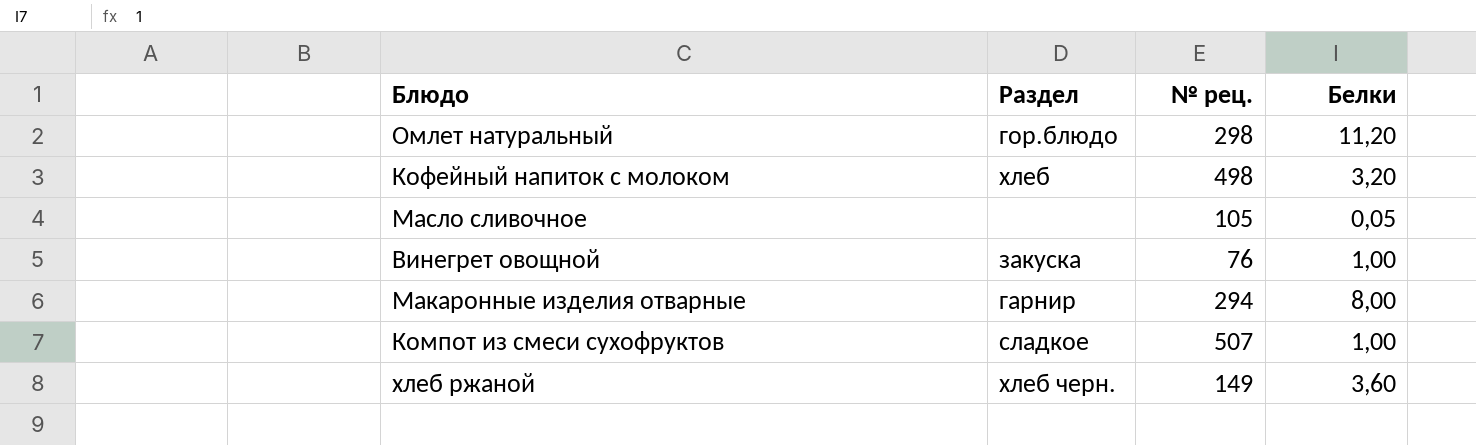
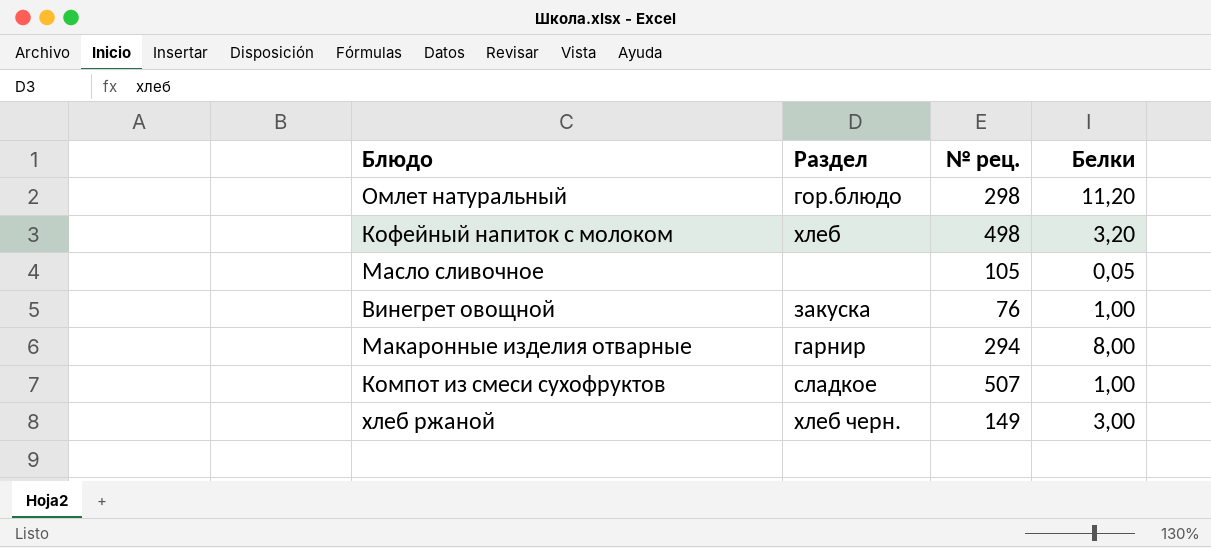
хлеб ржаной | Белки: 3,60 -> 3,00

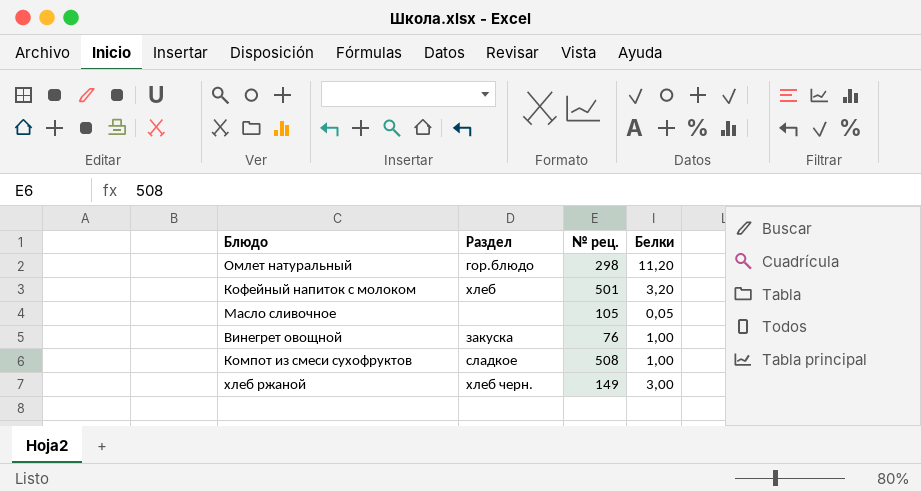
row Макаронные изделия отварные: гарнир | 294 | 8,00 -> none
Кофейный напиток с молоком | № рец.: 498 -> 501
Компот из смеси сухофруктов | № рец.: 507 -> 508

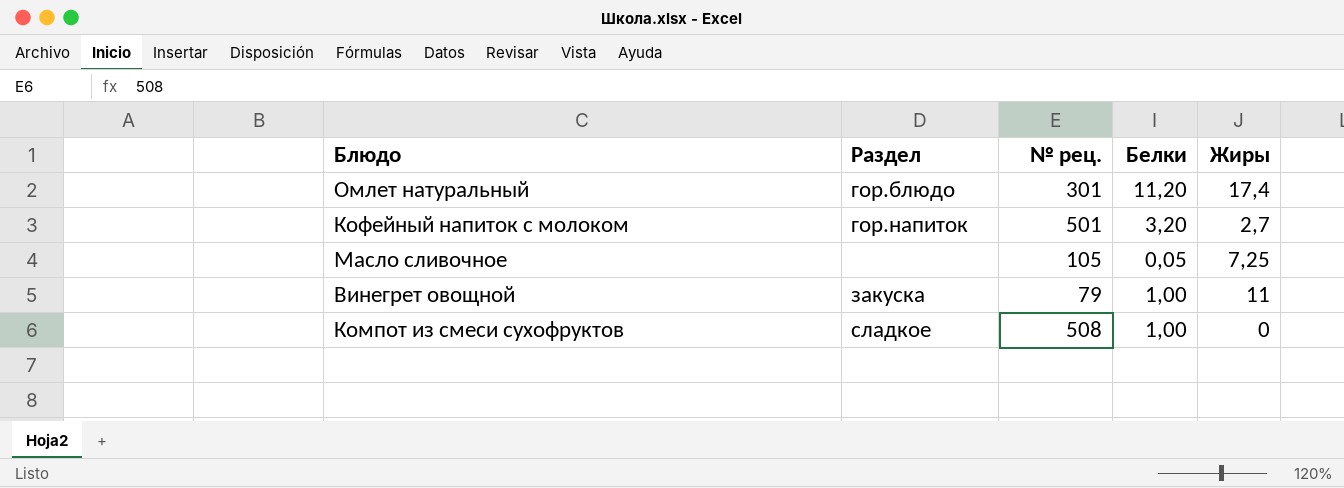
column Жиры | position: none -> 5
row хлеб ржаной: хлеб черн. | 149 | 3,00 -> none
Омлет натуральный | № рец.: 298 -> 301
Кофейный напиток с молоком | Раздел: хлеб -> гор.напиток
Винегрет овощной | № рец.: 76 -> 79

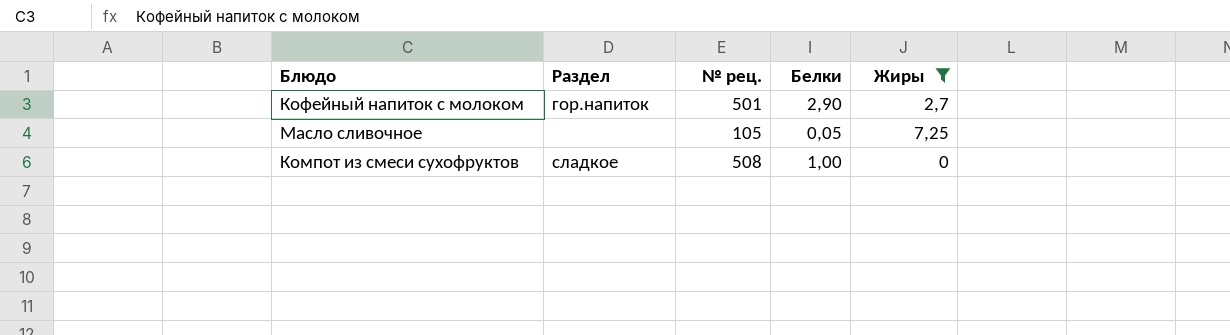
filter: none -> Жиры <= 7,25
Кофейный напиток с молоком | Белки: 3,20 -> 2,90

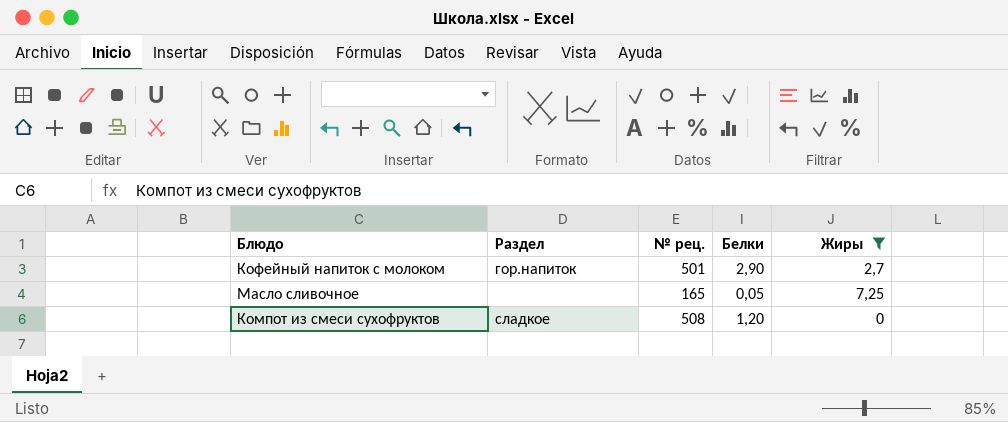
Масло сливочное | № рец.: 105 -> 165
Компот из смеси сухофруктов | Белки: 1,00 -> 1,20

